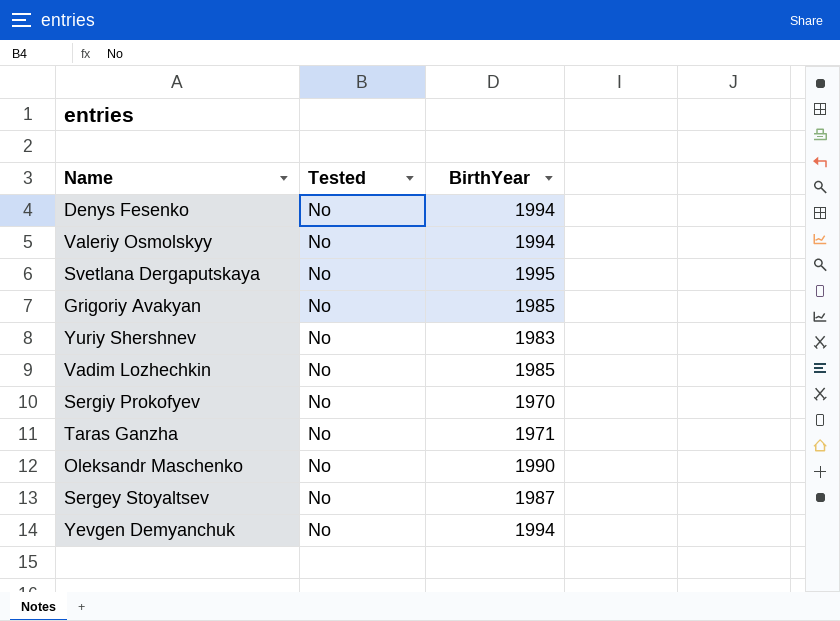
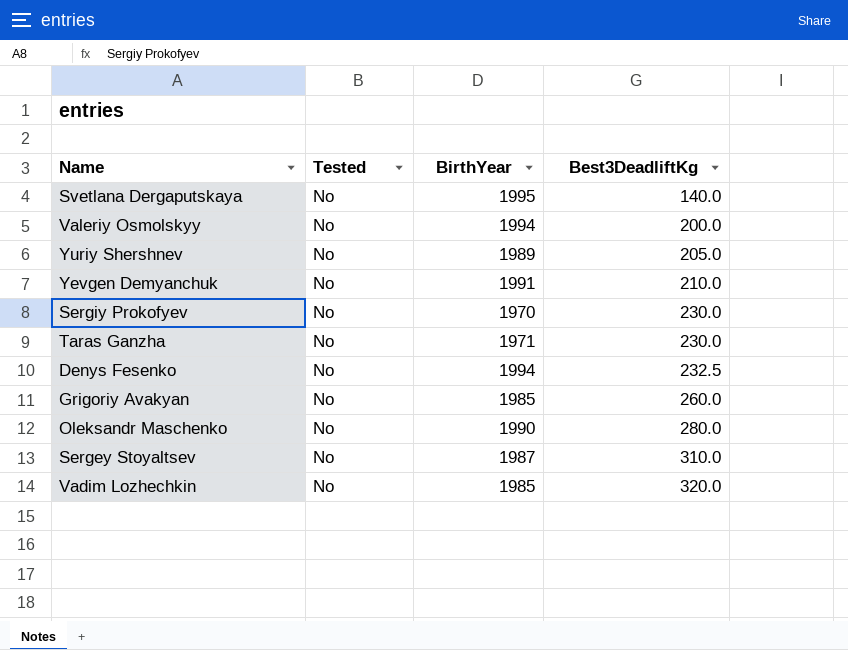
row order: none -> Best3DeadliftKg ascending
column Best3DeadliftKg | position: none -> 4
Yuriy Shershnev | BirthYear: 1983 -> 1989
Yevgen Demyanchuk | BirthYear: 1994 -> 1991

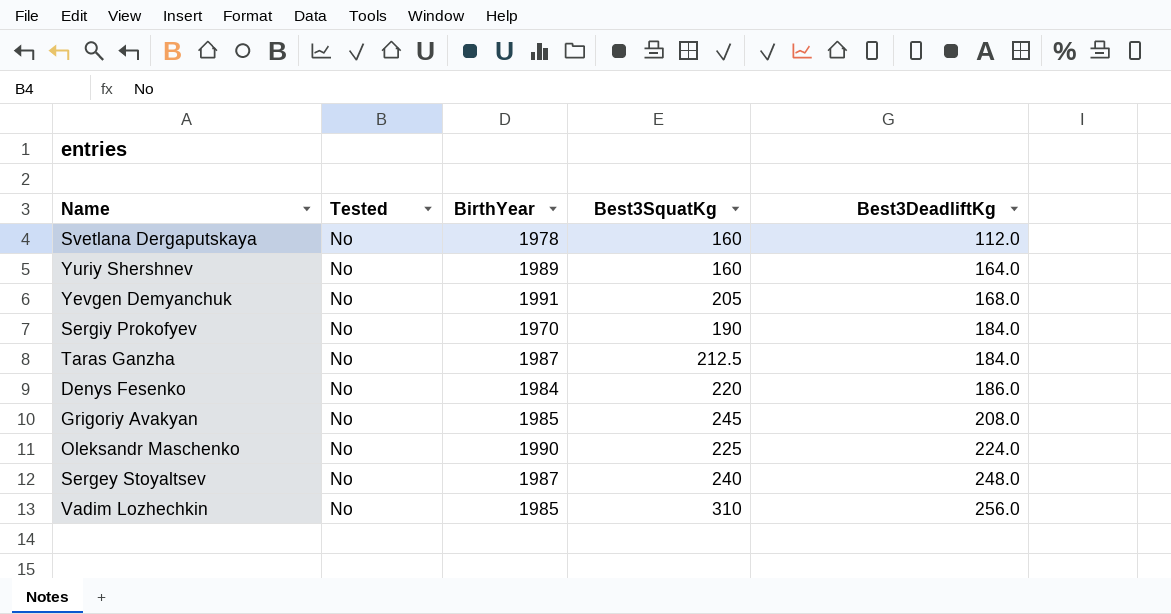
column Best3SquatKg | position: none -> 4
row Valeriy Osmolskyy: No | 1994 | 200.0 -> none
Svetlana Dergaputskaya | BirthYear: 1995 -> 1978
Svetlana Dergaputskaya | Best3DeadliftKg: 140.0 -> 112.0
Yuriy Shershnev | Best3DeadliftKg: 205.0 -> 164.0
Yevgen Demyanchuk | Best3DeadliftKg: 210.0 -> 168.0
Sergiy Prokofyev | Best3DeadliftKg: 230.0 -> 184.0
Taras Ganzha | BirthYear: 1971 -> 1987
Taras Ganzha | Best3DeadliftKg: 230.0 -> 184.0
Denys Fesenko | BirthYear: 1994 -> 1984
Denys Fesenko | Best3DeadliftKg: 232.5 -> 186.0
Grigoriy Avakyan | Best3DeadliftKg: 260.0 -> 208.0
Oleksandr Maschenko | Best3DeadliftKg: 280.0 -> 224.0
Sergey Stoyaltsev | Best3DeadliftKg: 310.0 -> 248.0
Vadim Lozhechkin | Best3DeadliftKg: 320.0 -> 256.0

